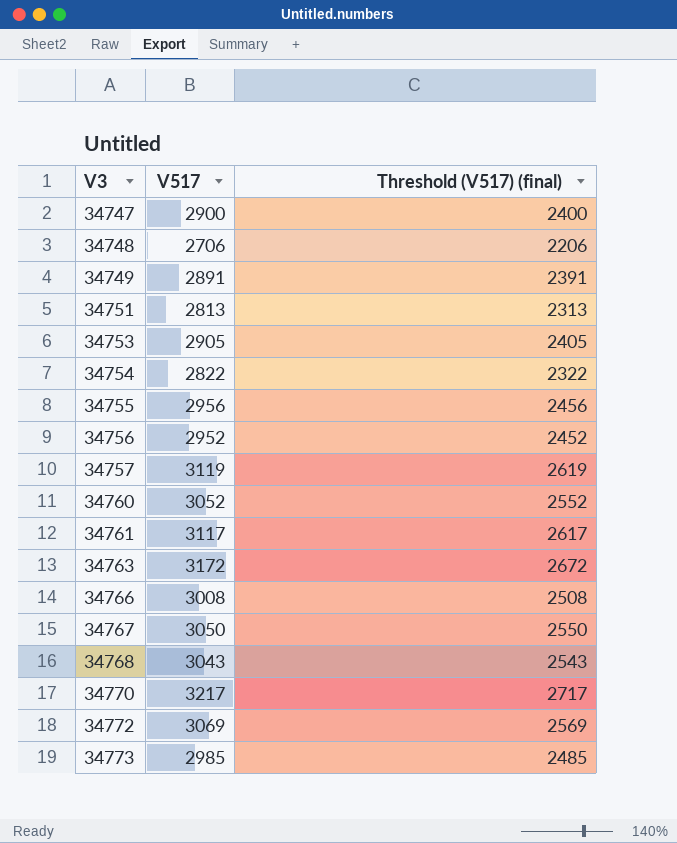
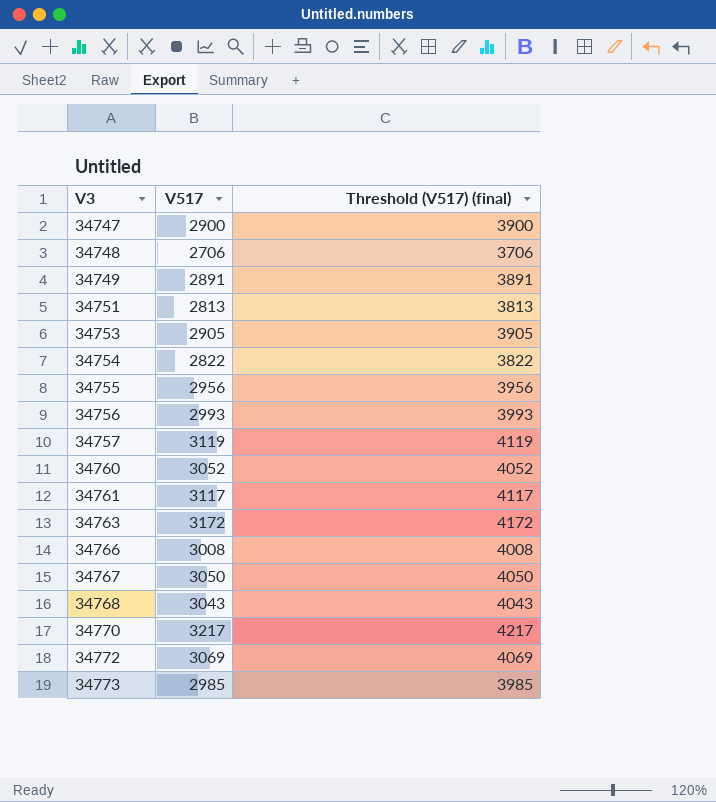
column Threshold (V517) (final) | formula: [V517] - 500 -> [V517] + 1000
34756 | V517: 2952 -> 2993

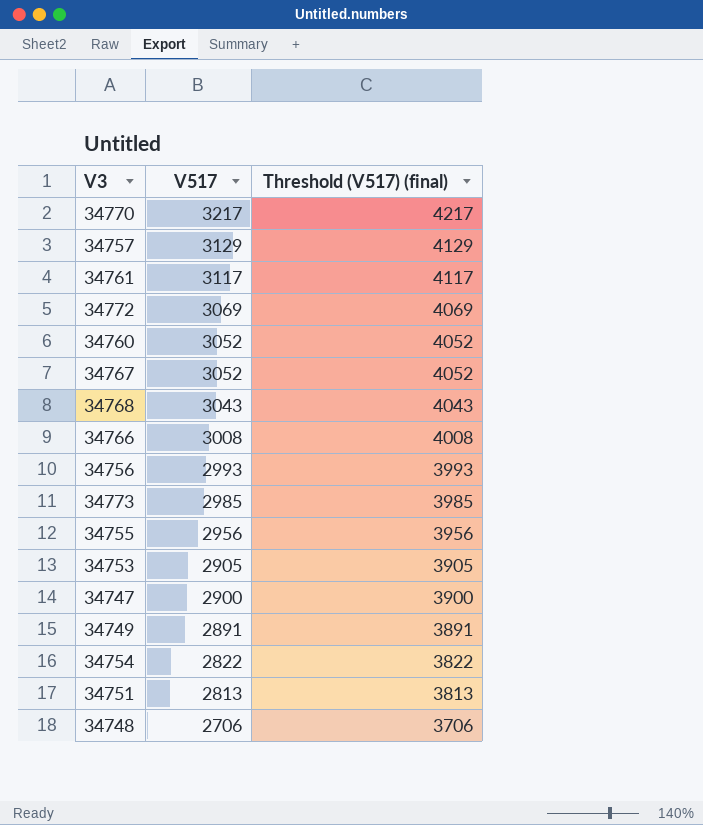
row order: V3 ascending -> V517 descending
row 34763: 3172 | 4172 -> none
34757 | V517: 3119 -> 3129
34757 | Threshold (V517) (final): 4119 -> 4129
34767 | V517: 3050 -> 3052
34767 | Threshold (V517) (final): 4050 -> 4052

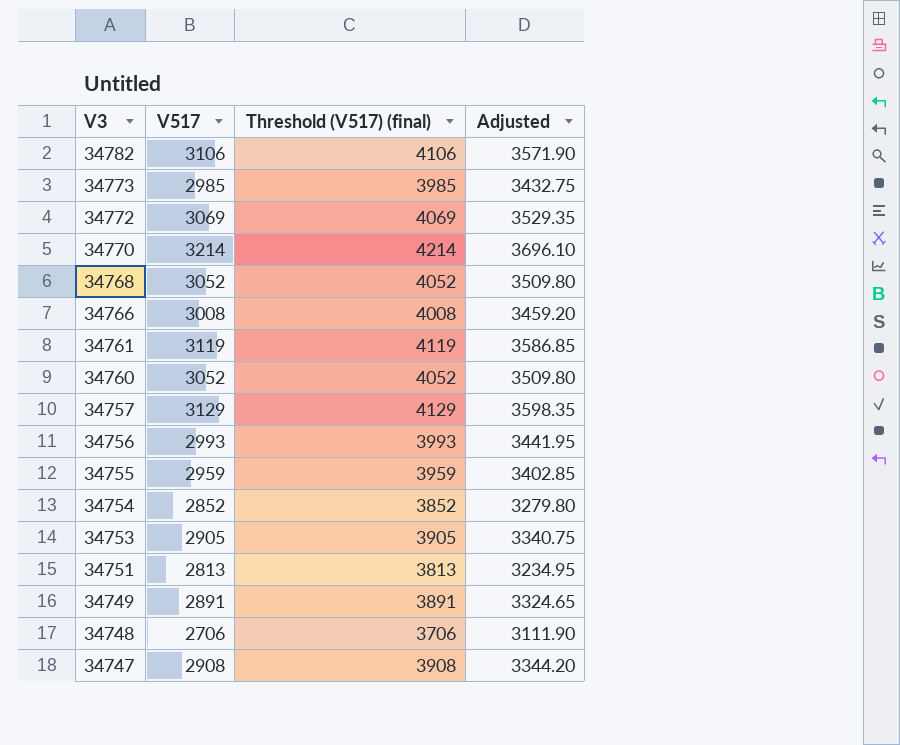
row order: V517 descending -> V3 descending
column Adjusted | formula: none -> [V517] * 1.15
row 34767: 3052 | 4052 -> none
row 34782: none -> 3106 | 4106 | 3571.90
34770 | V517: 3217 -> 3214
34770 | Threshold (V517) (final): 4217 -> 4214
34768 | V517: 3043 -> 3052
34768 | Threshold (V517) (final): 4043 -> 4052
34761 | V517: 3117 -> 3119
34761 | Threshold (V517) (final): 4117 -> 4119
34755 | V517: 2956 -> 2959
34755 | Threshold (V517) (final): 3956 -> 3959
34754 | V517: 2822 -> 2852
34754 | Threshold (V517) (final): 3822 -> 3852
34747 | V517: 2900 -> 2908
34747 | Threshold (V517) (final): 3900 -> 3908

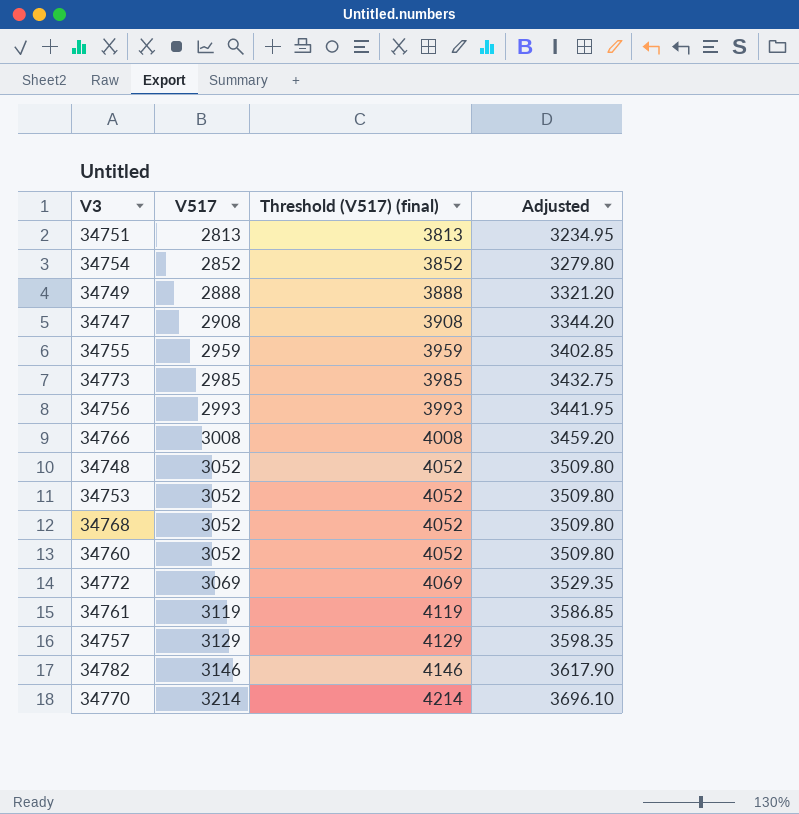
row order: V3 descending -> V517 ascending
34749 | V517: 2891 -> 2888
34749 | Threshold (V517) (final): 3891 -> 3888
34749 | Adjusted: 3324.65 -> 3321.20
34748 | V517: 2706 -> 3052
34748 | Threshold (V517) (final): 3706 -> 4052
34748 | Adjusted: 3111.90 -> 3509.80
34753 | V517: 2905 -> 3052
34753 | Threshold (V517) (final): 3905 -> 4052
34753 | Adjusted: 3340.75 -> 3509.80
34782 | V517: 3106 -> 3146
34782 | Threshold (V517) (final): 4106 -> 4146
34782 | Adjusted: 3571.90 -> 3617.90

